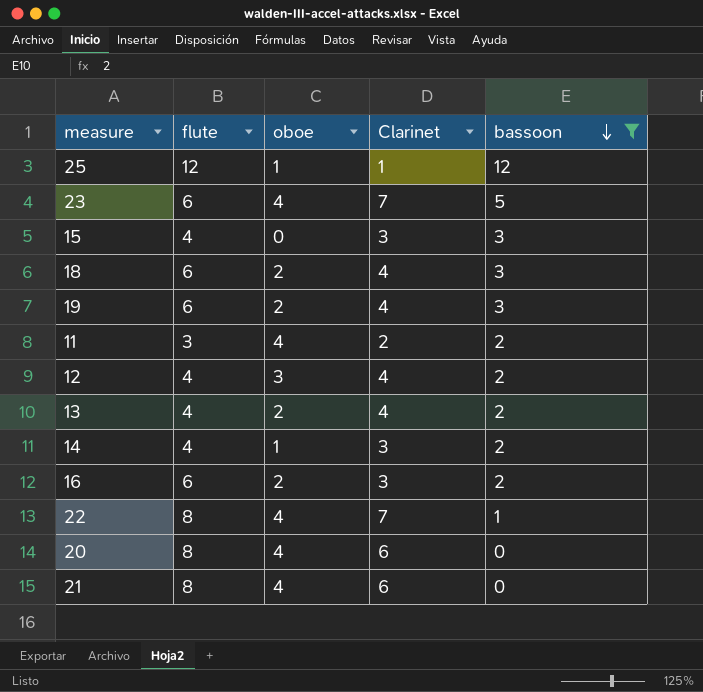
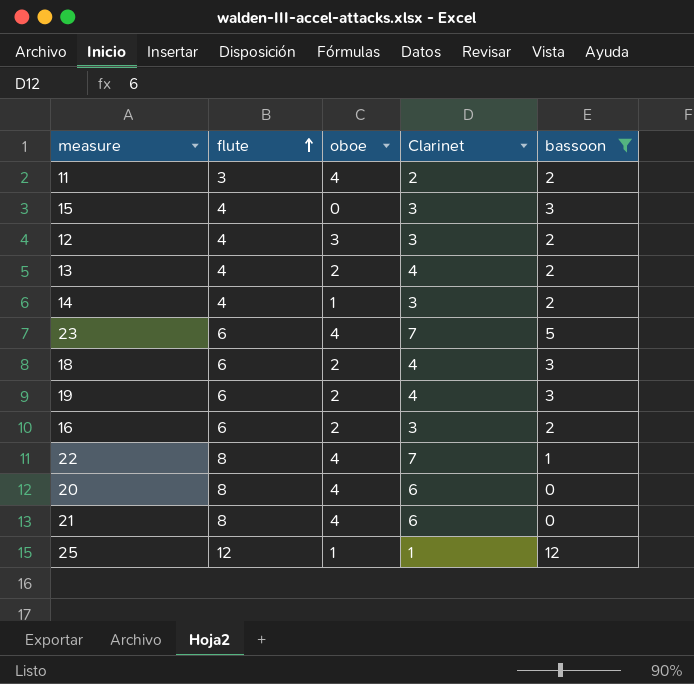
row order: bassoon descending -> flute ascending
12 | Clarinet: 4 -> 3

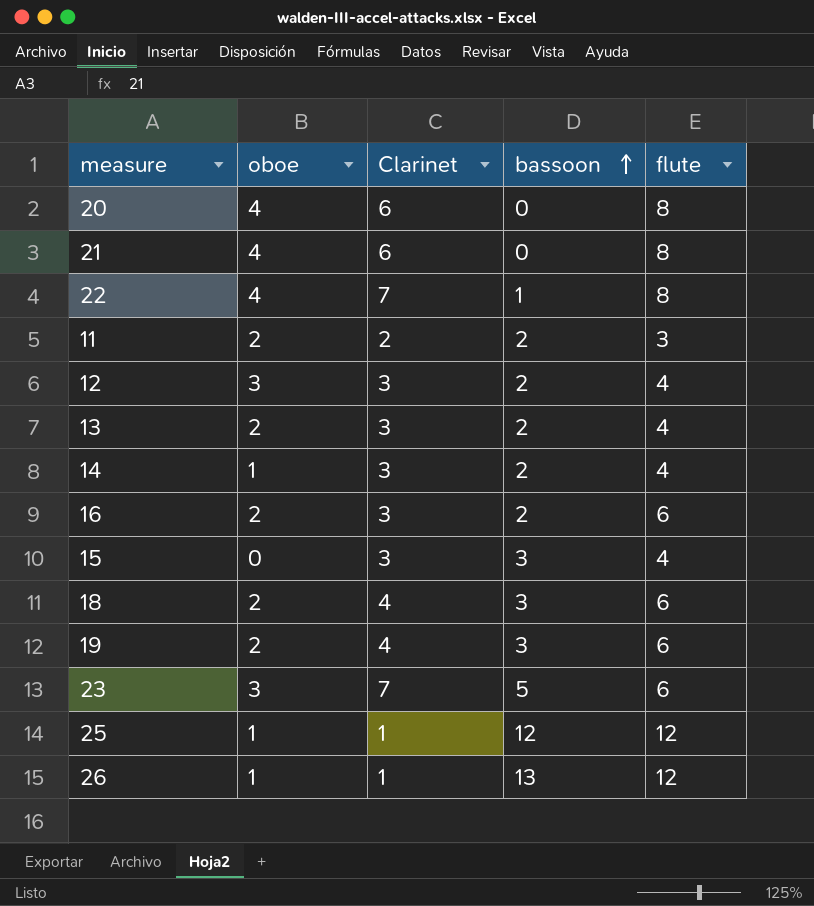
filter: bassoon != 13 -> none
row order: flute ascending -> bassoon ascending
column flute | position: 2 -> 5
11 | oboe: 4 -> 2
13 | Clarinet: 4 -> 3
23 | oboe: 4 -> 3

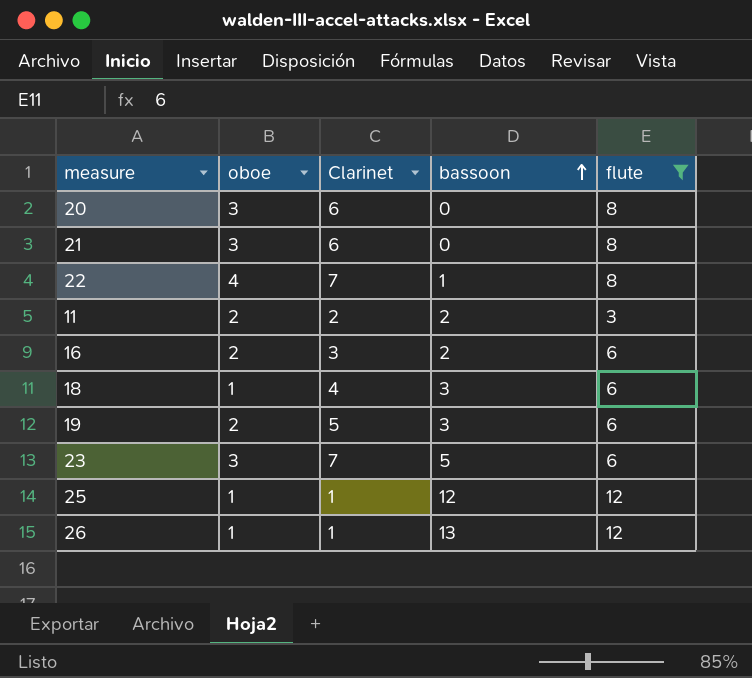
filter: none -> flute != 4
20 | oboe: 4 -> 3
21 | oboe: 4 -> 3
18 | oboe: 2 -> 1
19 | Clarinet: 4 -> 5

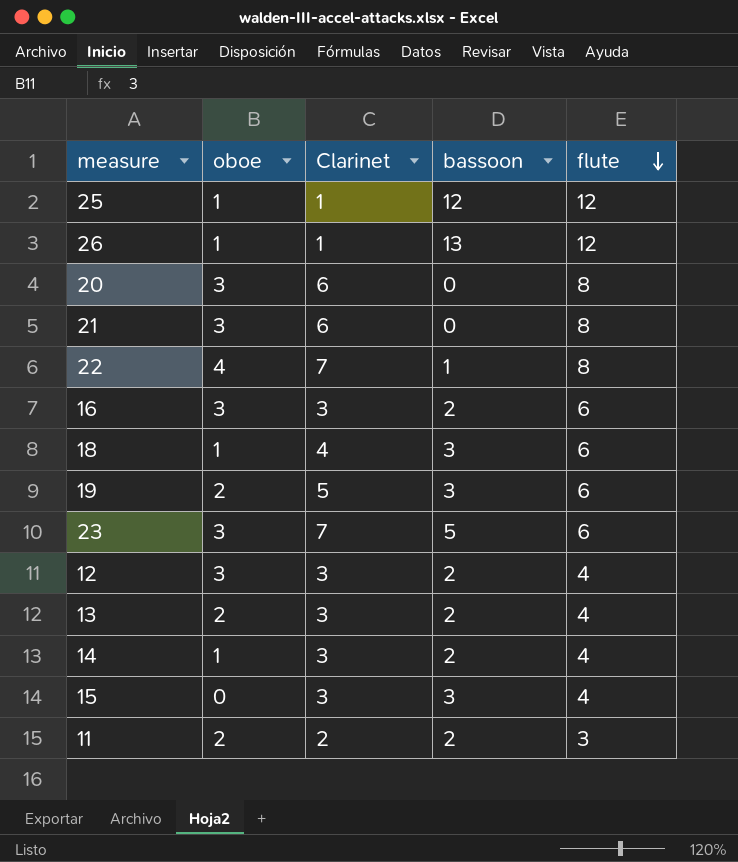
filter: flute != 4 -> none
row order: bassoon ascending -> flute descending
16 | oboe: 2 -> 3

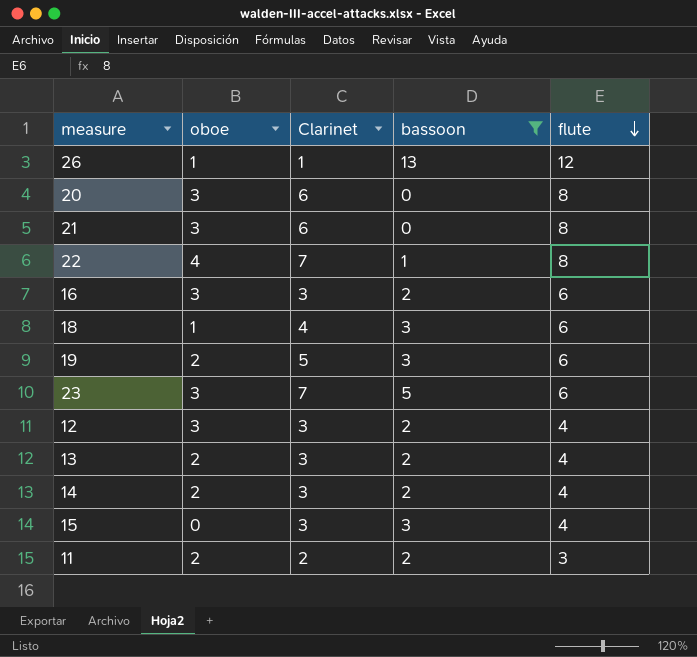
filter: none -> bassoon != 12
14 | oboe: 1 -> 2

